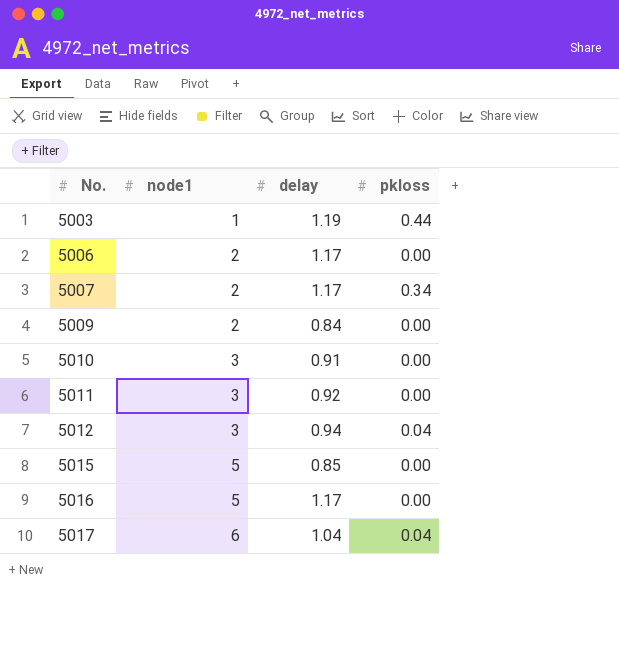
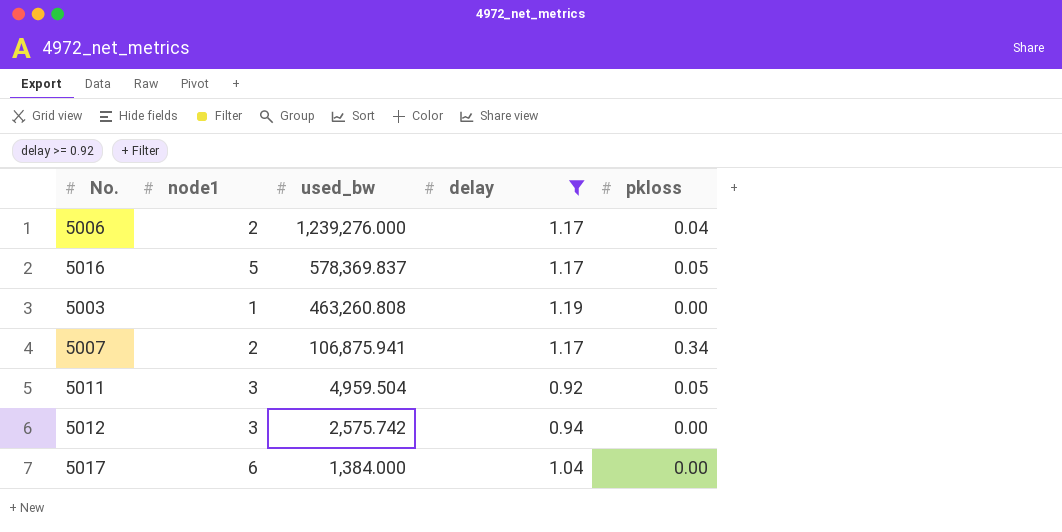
filter: none -> delay >= 0.92
row order: No. ascending -> used_bw descending
column used_bw | position: none -> 3
5006 | pkloss: 0.00 -> 0.04
5016 | pkloss: 0.00 -> 0.05
5003 | pkloss: 0.44 -> 0.00
5011 | pkloss: 0.00 -> 0.05
5012 | pkloss: 0.04 -> 0.00
5017 | pkloss: 0.04 -> 0.00

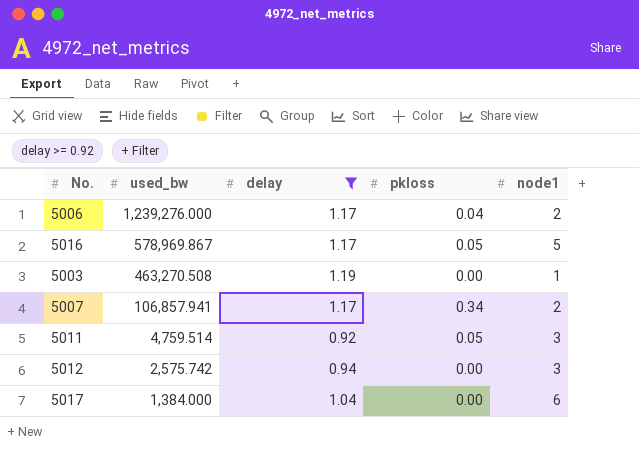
column node1 | position: 2 -> 5
5016 | used_bw: 578,369.837 -> 578,969.867
5003 | used_bw: 463,260.808 -> 463,270.508
5007 | used_bw: 106,875.941 -> 106,857.941
5011 | used_bw: 4,959.504 -> 4,759.514

